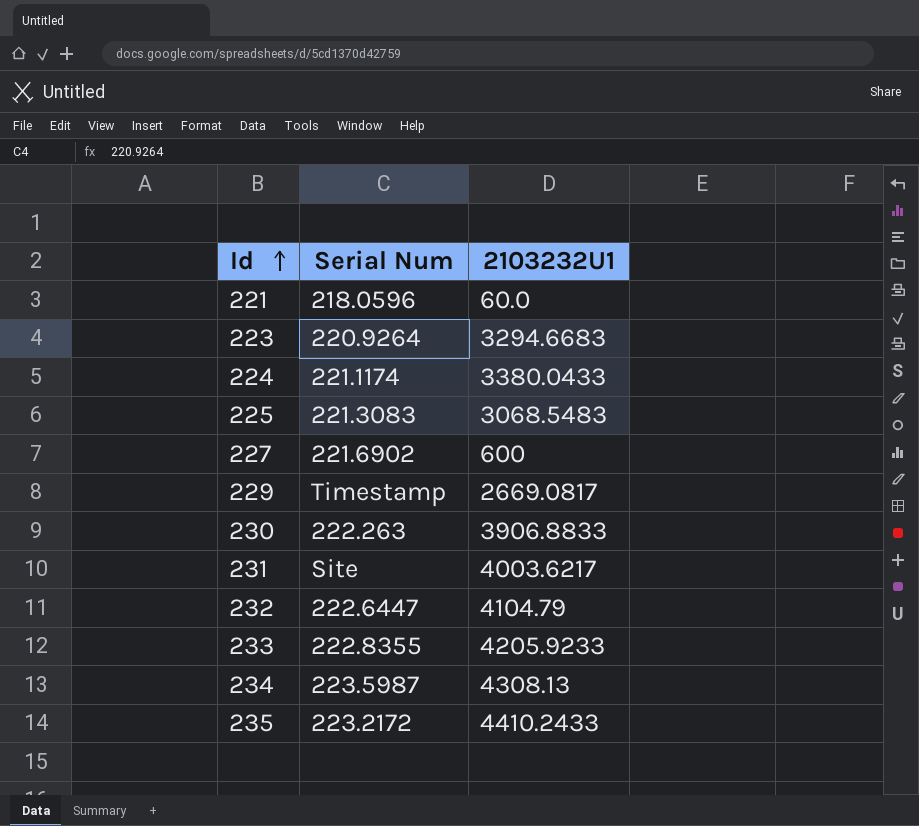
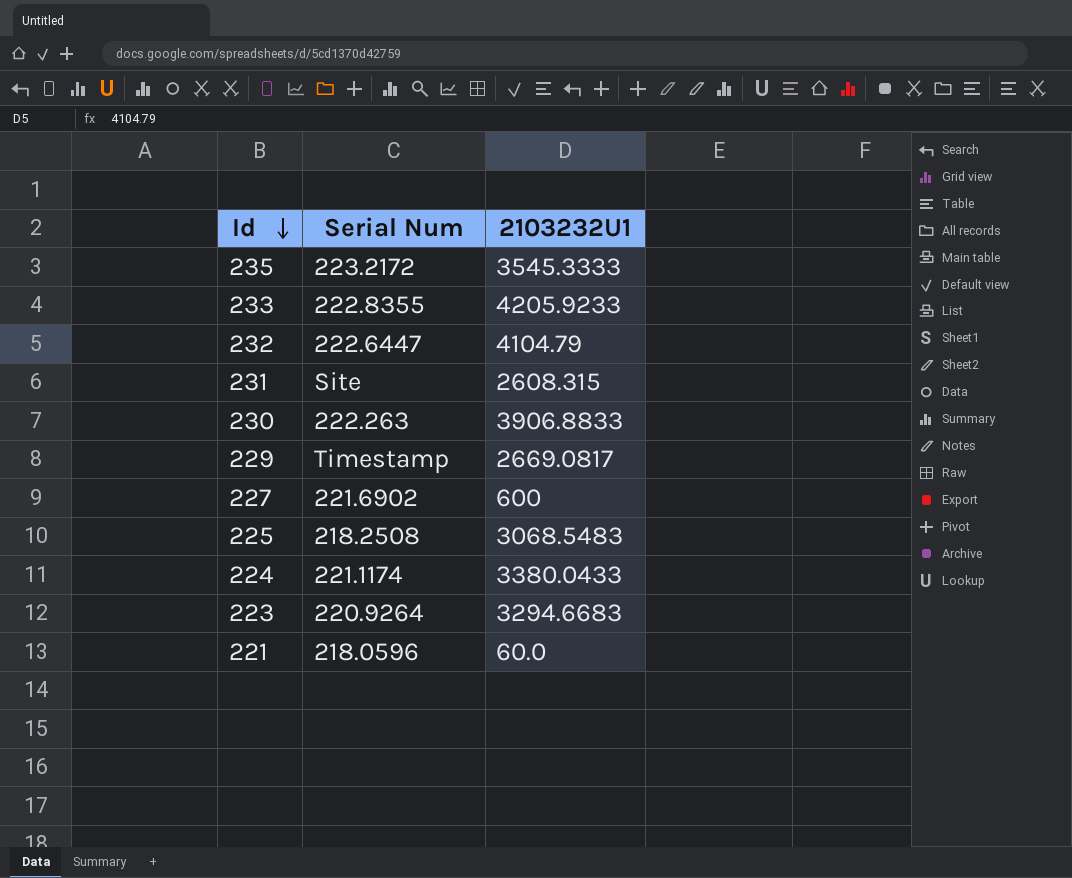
row order: Id ascending -> Id descending
row 234: 223.5987 | 4308.13 -> none
235 | 2103232U1: 4410.2433 -> 3545.3333
231 | 2103232U1: 4003.6217 -> 2608.315
225 | Serial Num: 221.3083 -> 218.2508

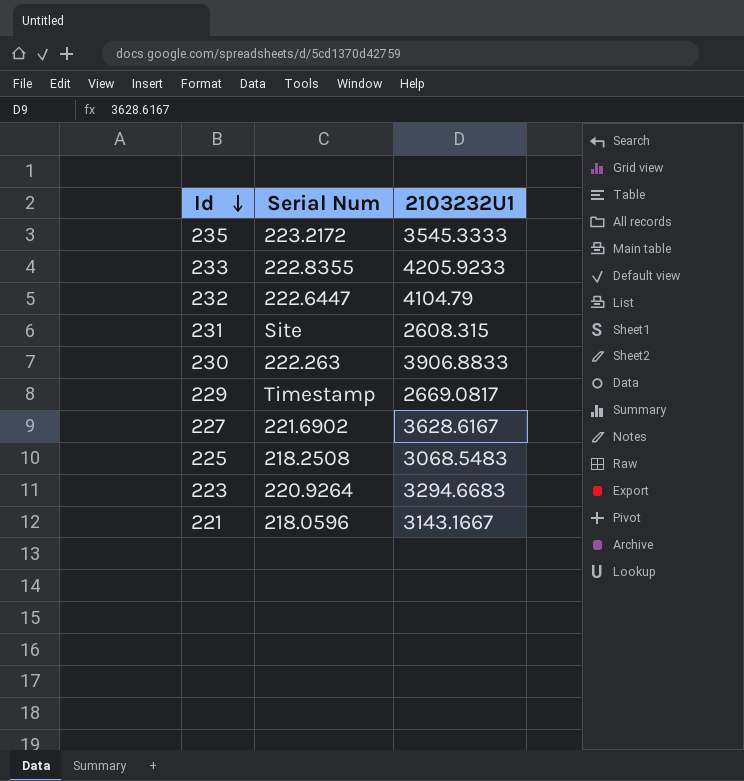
row 224: 221.1174 | 3380.0433 -> none
227 | 2103232U1: 600 -> 3628.6167
221 | 2103232U1: 60.0 -> 3143.1667

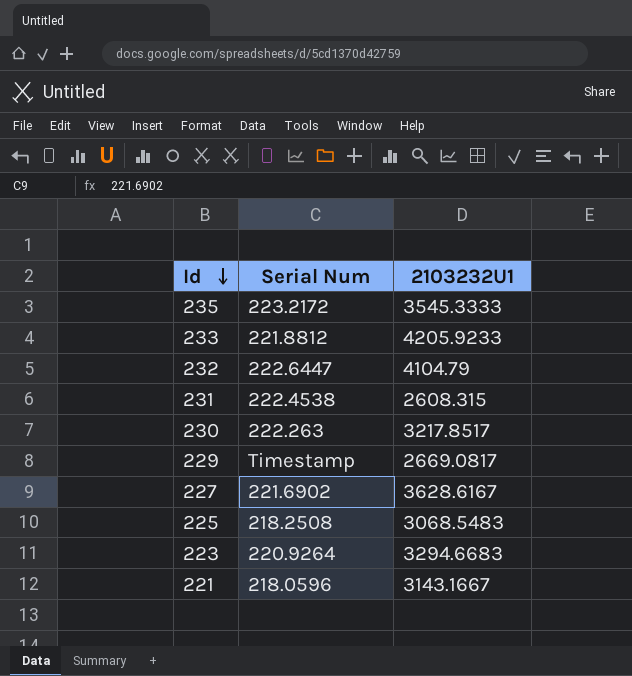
233 | Serial Num: 222.8355 -> 221.8812
231 | Serial Num: Site -> 222.4538
230 | 2103232U1: 3906.8833 -> 3217.8517

